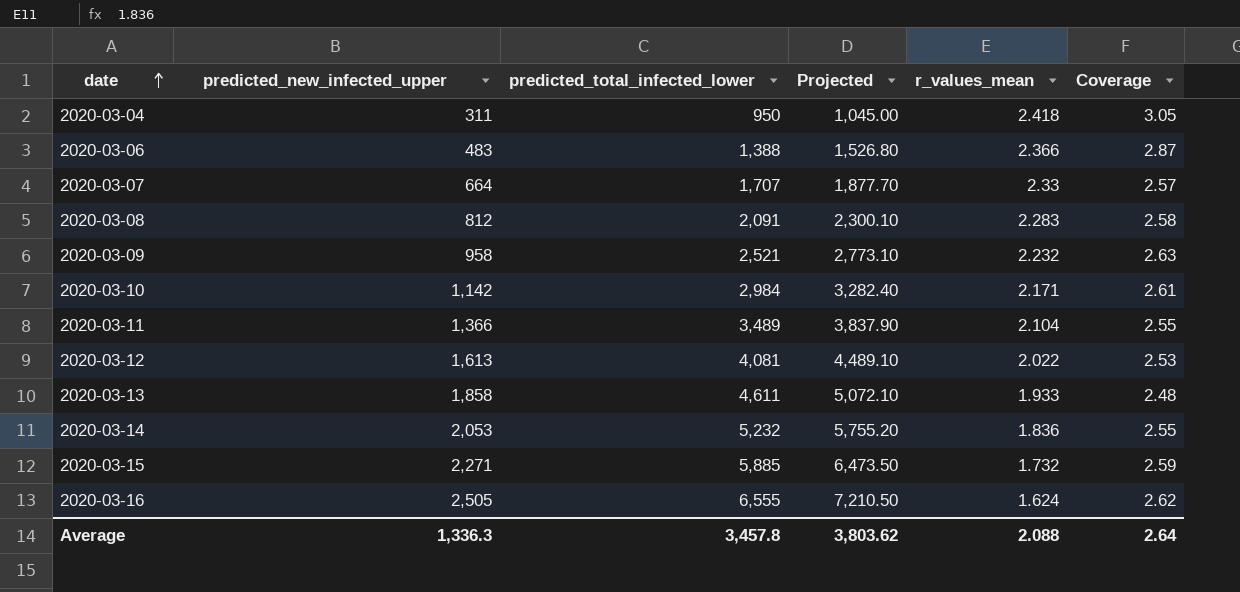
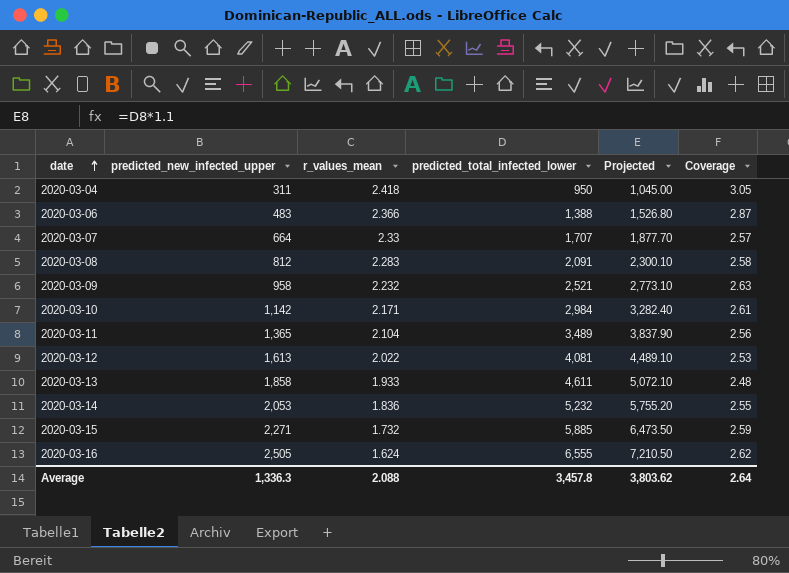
column r_values_mean | position: 5 -> 3
2020-03-11 | predicted_new_infected_upper: 1,366 -> 1,365
2020-03-11 | Coverage: 2.55 -> 2.56

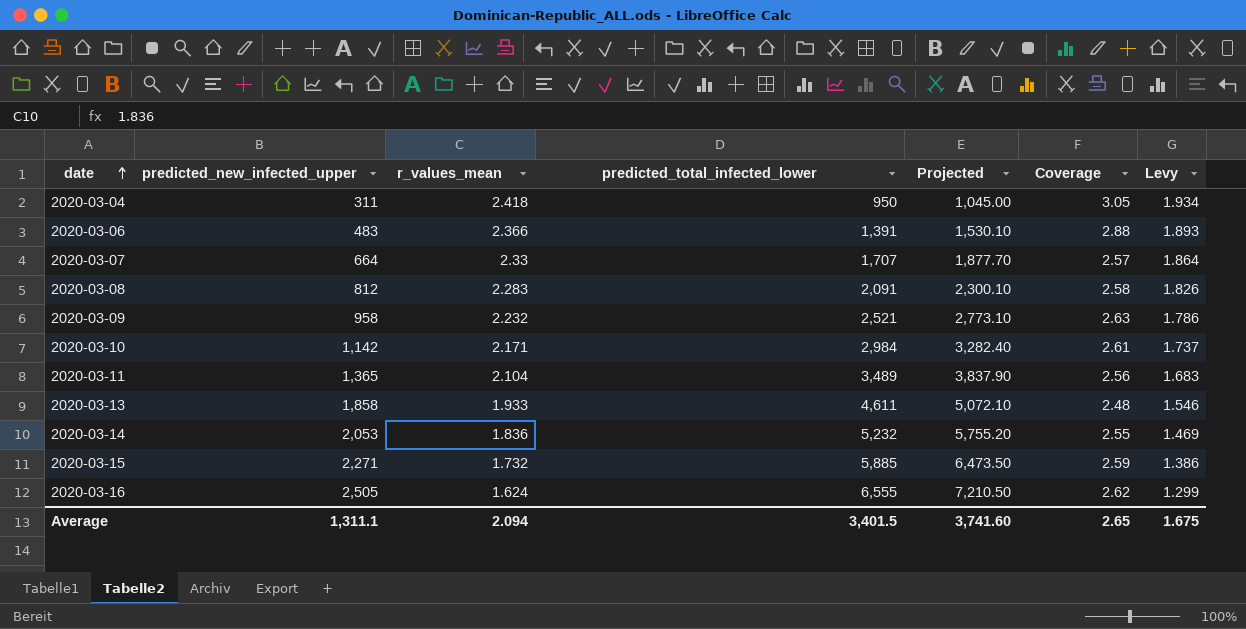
column Levy | formula: none -> [r_values_mean] * 0.8
row 2020-03-12: 1,613 | 2.022 | 4,081 | 4,489.10 | 2.53 -> none
2020-03-06 | predicted_total_infected_lower: 1,388 -> 1,391
2020-03-06 | Projected: 1,526.80 -> 1,530.10
2020-03-06 | Coverage: 2.87 -> 2.88
Average | predicted_new_infected_upper: 1,336.3 -> 1,311.1
Average | r_values_mean: 2.088 -> 2.094
Average | predicted_total_infected_lower: 3,457.8 -> 3,401.5
Average | Projected: 3,803.62 -> 3,741.60
Average | Coverage: 2.64 -> 2.65

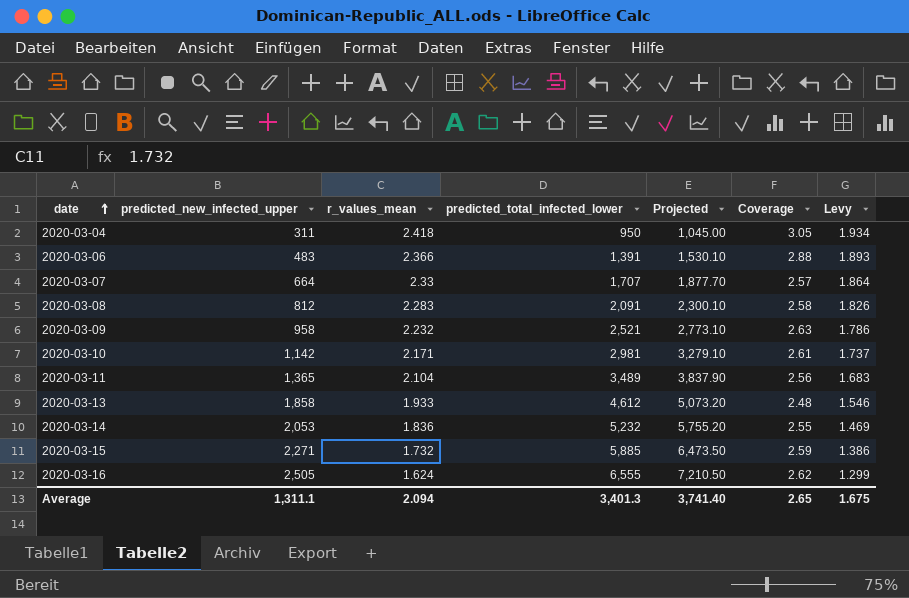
2020-03-10 | predicted_total_infected_lower: 2,984 -> 2,981
2020-03-10 | Projected: 3,282.40 -> 3,279.10
2020-03-13 | predicted_total_infected_lower: 4,611 -> 4,612
2020-03-13 | Projected: 5,072.10 -> 5,073.20
Average | predicted_total_infected_lower: 3,401.5 -> 3,401.3
Average | Projected: 3,741.60 -> 3,741.40

